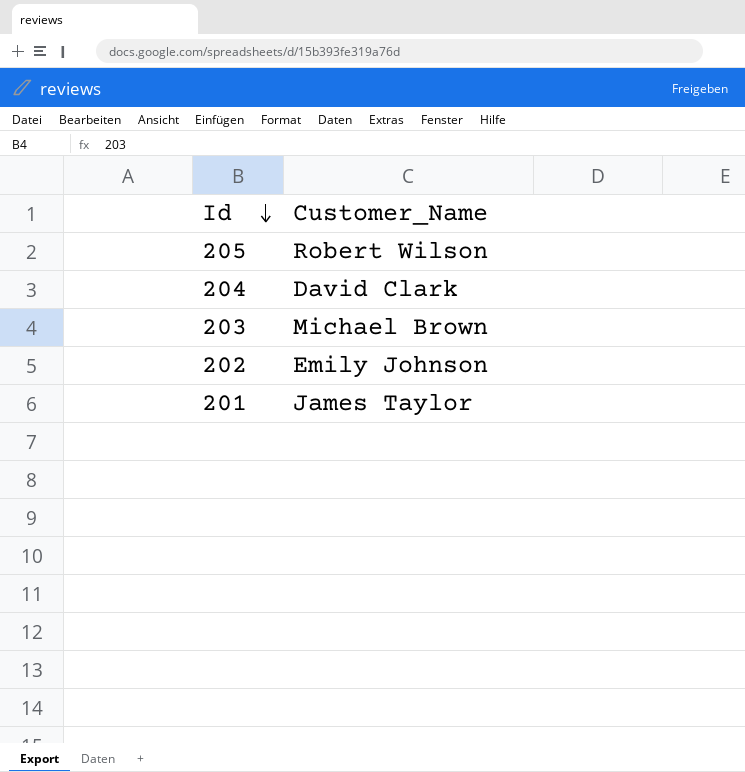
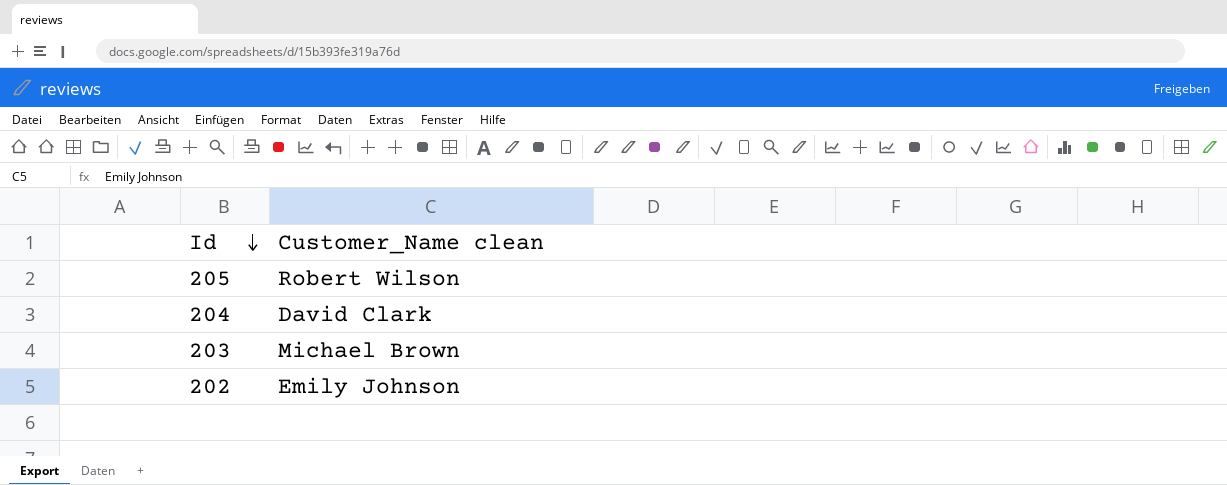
column name: Customer_Name -> Customer_Name clean
row 201: James Taylor -> none

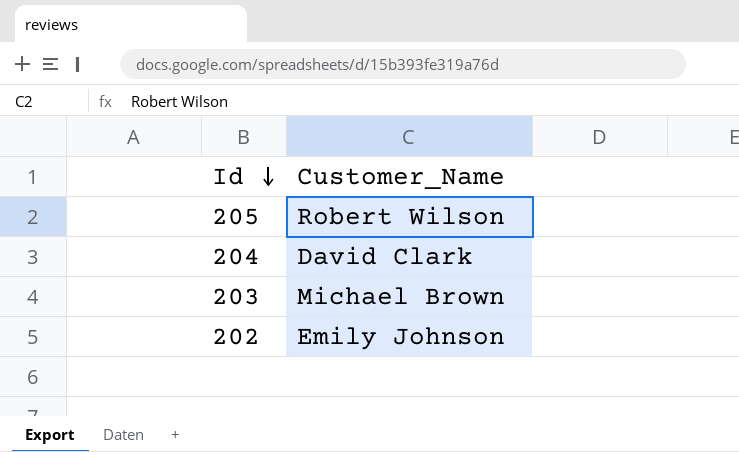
column name: Customer_Name clean -> Customer_Name

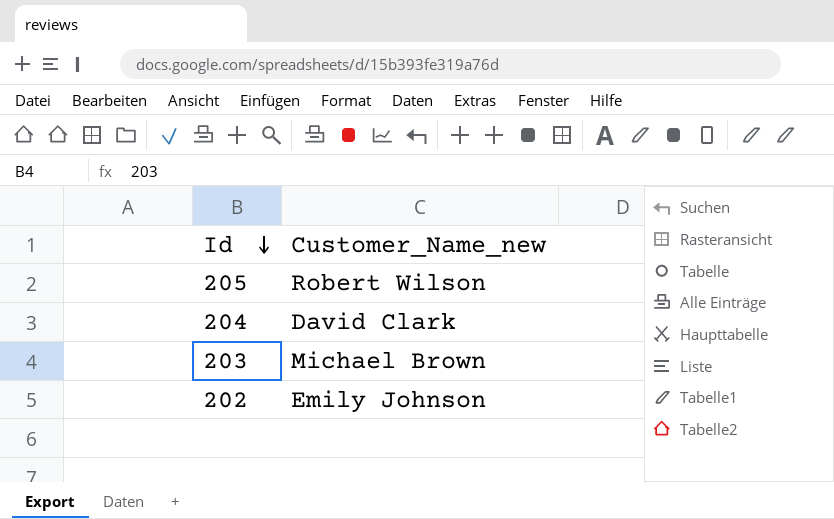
column name: Customer_Name -> Customer_Name_new

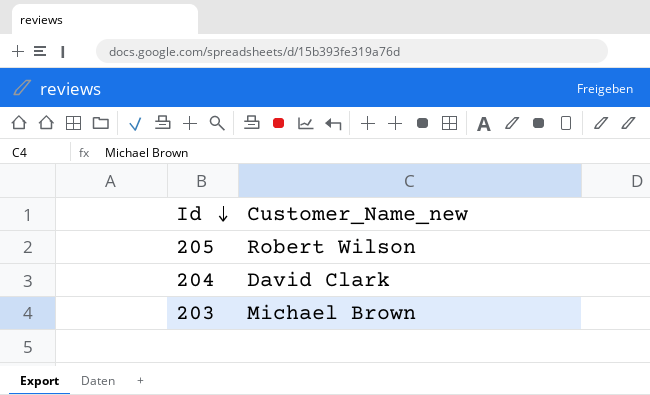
row 202: Emily Johnson -> none

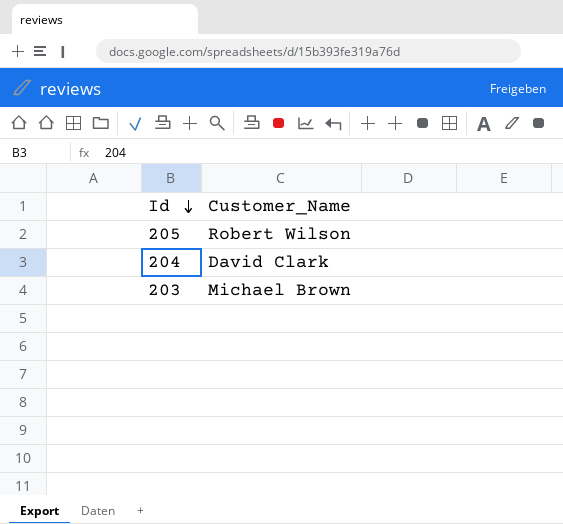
column name: Customer_Name_new -> Customer_Name

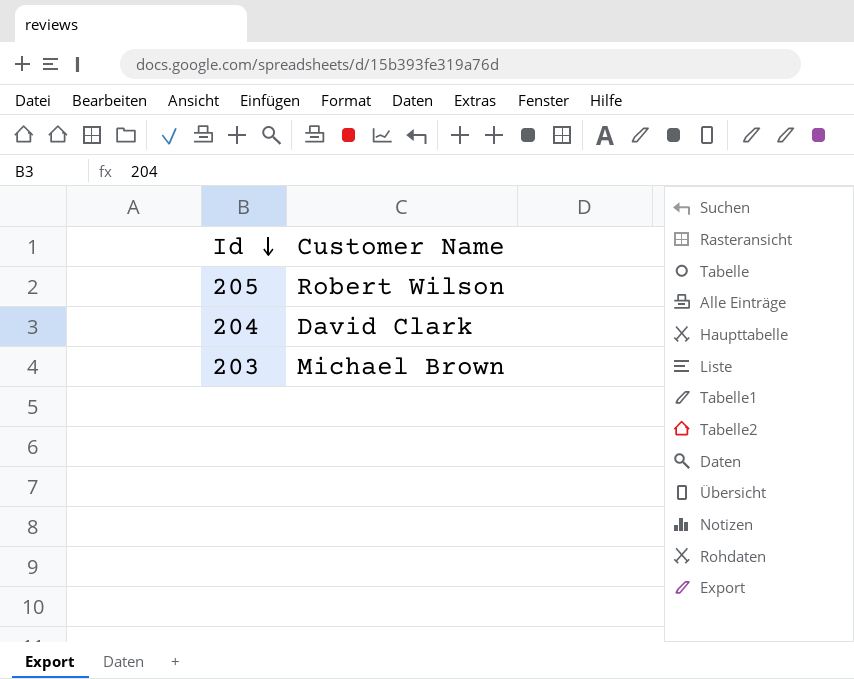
column name: Customer_Name -> Customer Name

